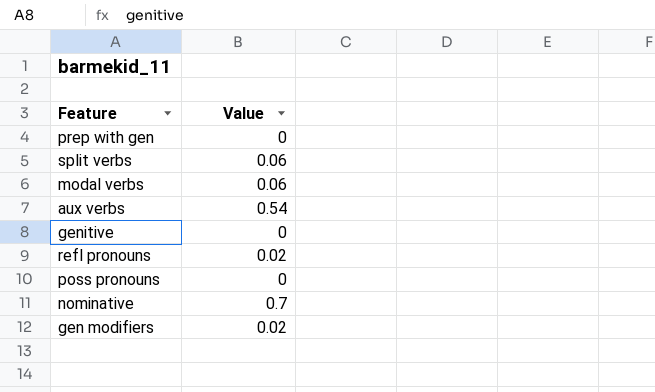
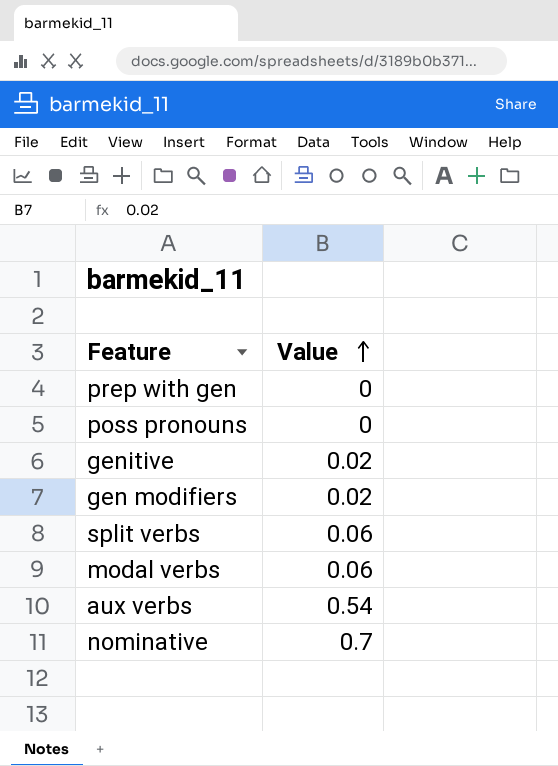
row order: none -> Value ascending
row refl pronouns: 0.02 -> none
genitive | Value: 0 -> 0.02

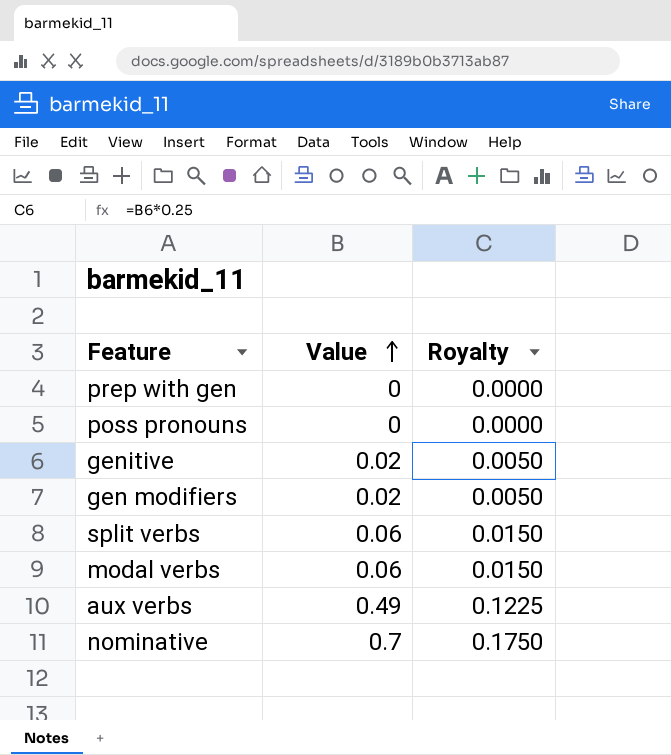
column Royalty | formula: none -> [Value] * 0.25
aux verbs | Value: 0.54 -> 0.49

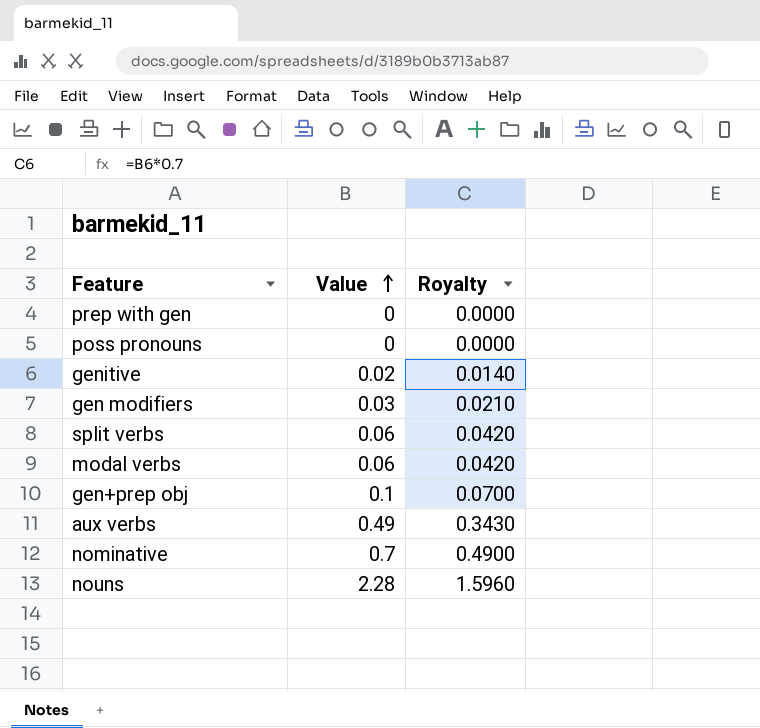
column Royalty | formula: [Value] * 0.25 -> [Value] * 0.7
gen modifiers | Value: 0.02 -> 0.03
row gen+prep obj: none -> 0.1 | 0.0700
row nouns: none -> 2.28 | 1.5960

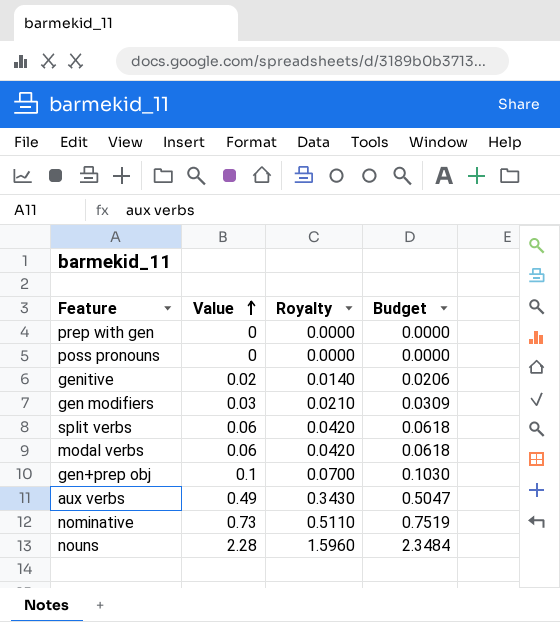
column Budget | formula: none -> [Value] * 1.03
nominative | Value: 0.7 -> 0.73
nominative | Royalty: 0.4900 -> 0.5110

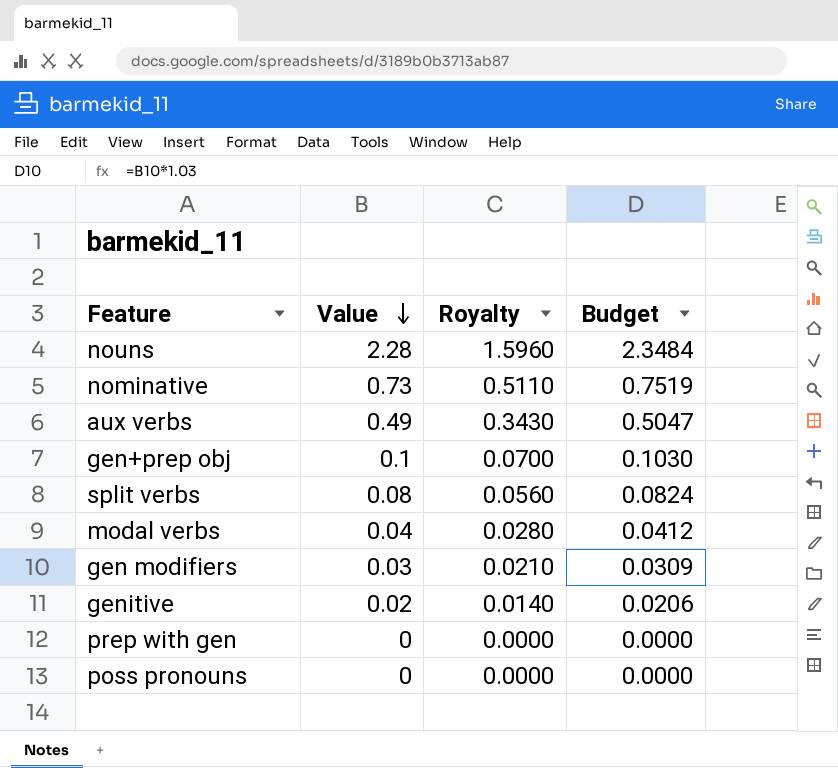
row order: Value ascending -> Value descending
split verbs | Value: 0.06 -> 0.08
split verbs | Royalty: 0.0420 -> 0.0560
split verbs | Budget: 0.0618 -> 0.0824
modal verbs | Value: 0.06 -> 0.04
modal verbs | Royalty: 0.0420 -> 0.0280
modal verbs | Budget: 0.0618 -> 0.0412

